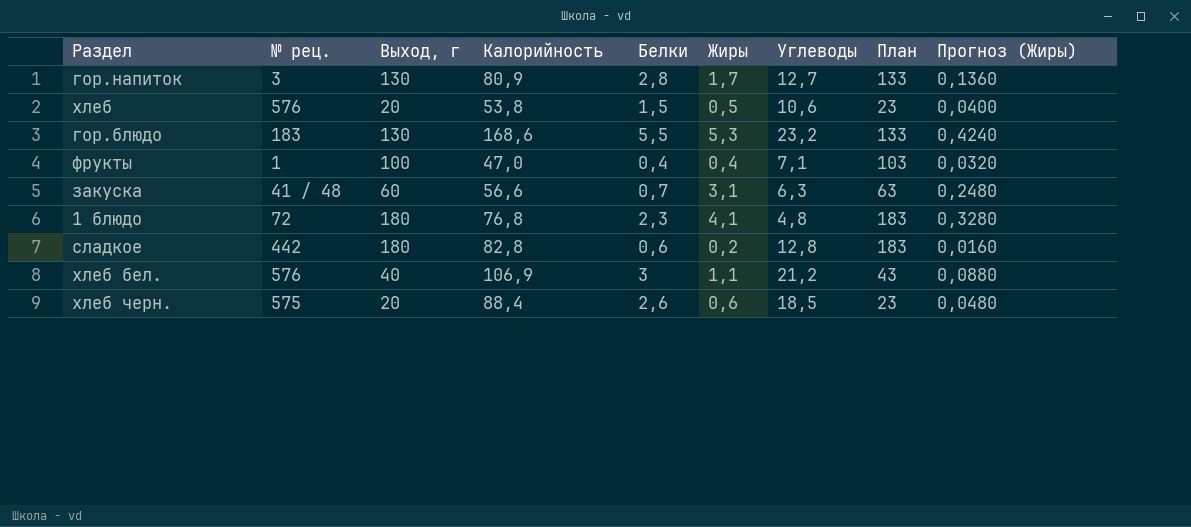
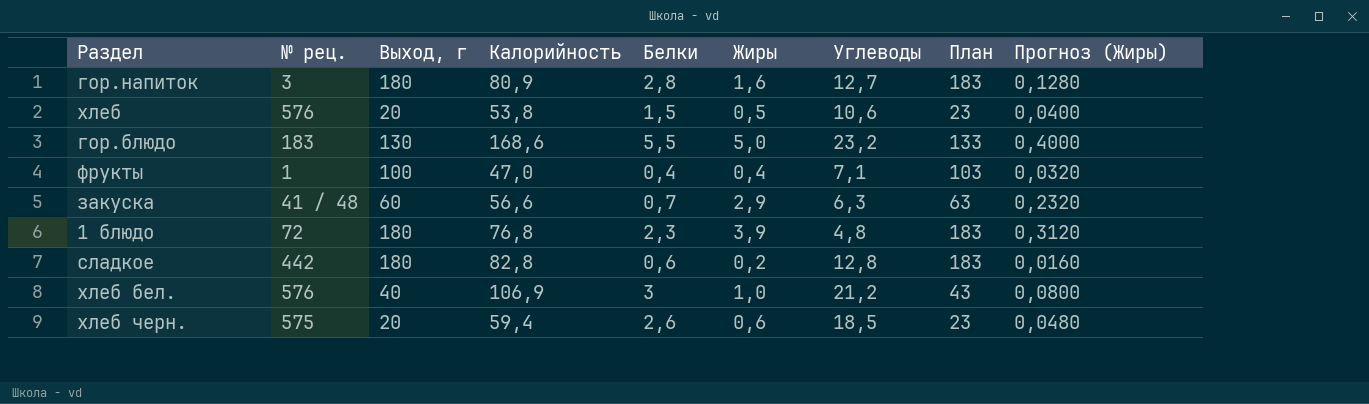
гор.напиток | Выход, г: 130 -> 180
гор.напиток | Жиры: 1,7 -> 1,6
гор.напиток | План: 133 -> 183
гор.напиток | Прогноз (Жиры): 0,1360 -> 0,1280
гор.блюдо | Жиры: 5,3 -> 5,0
гор.блюдо | Прогноз (Жиры): 0,4240 -> 0,4000
закуска | Жиры: 3,1 -> 2,9
закуска | Прогноз (Жиры): 0,2480 -> 0,2320
1 блюдо | Жиры: 4,1 -> 3,9
1 блюдо | Прогноз (Жиры): 0,3280 -> 0,3120
хлеб бел. | Жиры: 1,1 -> 1,0
хлеб бел. | Прогноз (Жиры): 0,0880 -> 0,0800
хлеб черн. | Калорийность: 88,4 -> 59,4

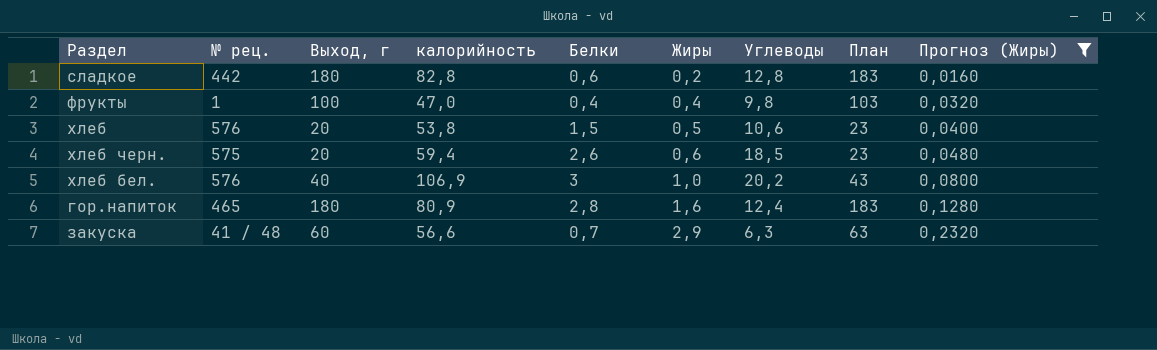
filter: none -> Прогноз (Жиры) <= 0,2320
row order: none -> Жиры ascending
column name: Калорийность -> калорийность
фрукты | Углеводы: 7,1 -> 9,8
хлеб бел. | Углеводы: 21,2 -> 20,2
гор.напиток | № рец.: 3 -> 465
гор.напиток | Углеводы: 12,7 -> 12,4

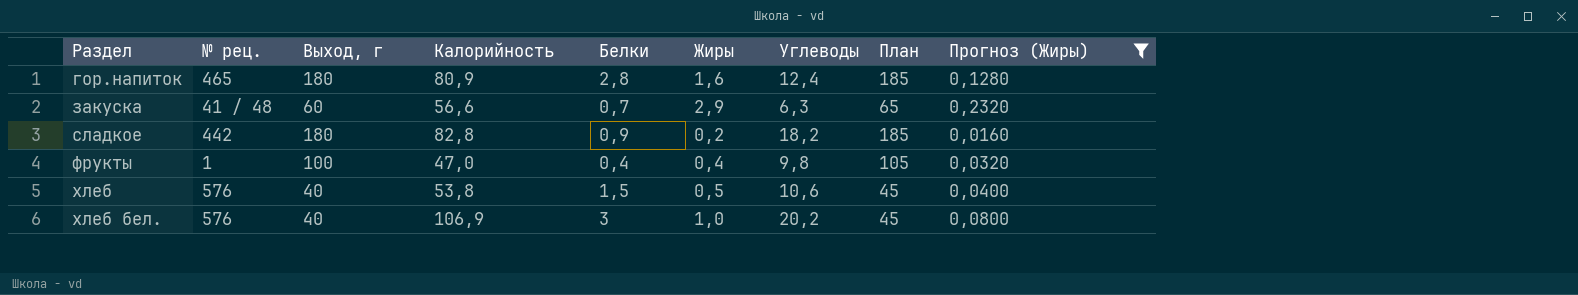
row order: Жиры ascending -> Раздел ascending
column name: калорийность -> Калорийность
column План | formula: [Выход, г] + 3 -> [Выход, г] + 5
row хлеб черн.: 575 | 20 | 59,4 | 2,6 | 0,6 | 18,5 | 23 | 0,0480 -> none
сладкое | Белки: 0,6 -> 0,9
сладкое | Углеводы: 12,8 -> 18,2
хлеб | Выход, г: 20 -> 40

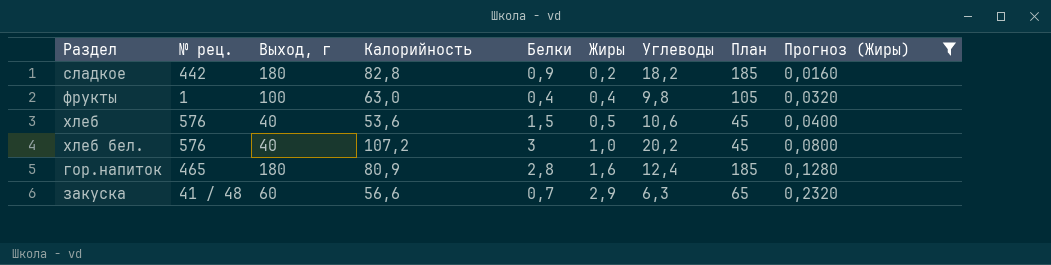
row order: Раздел ascending -> Жиры ascending
фрукты | Калорийность: 47,0 -> 63,0
хлеб | Калорийность: 53,8 -> 53,6
хлеб бел. | Калорийность: 106,9 -> 107,2

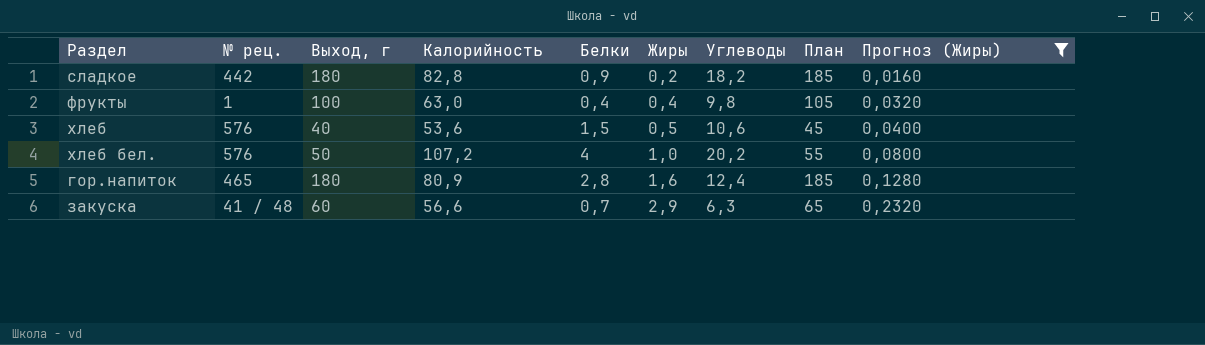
хлеб бел. | Выход, г: 40 -> 50
хлеб бел. | Белки: 3 -> 4
хлеб бел. | План: 45 -> 55

